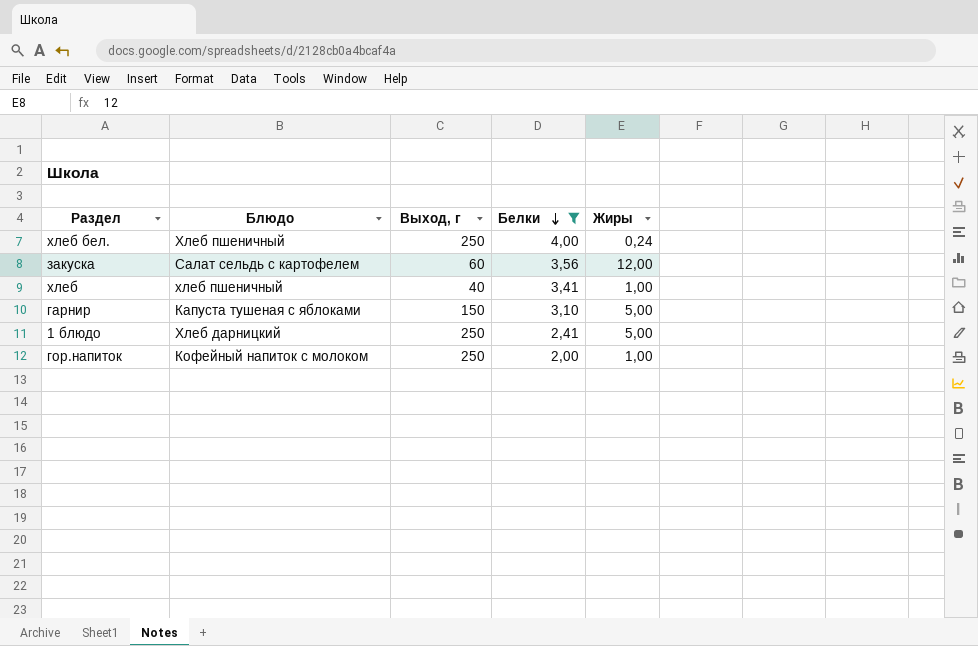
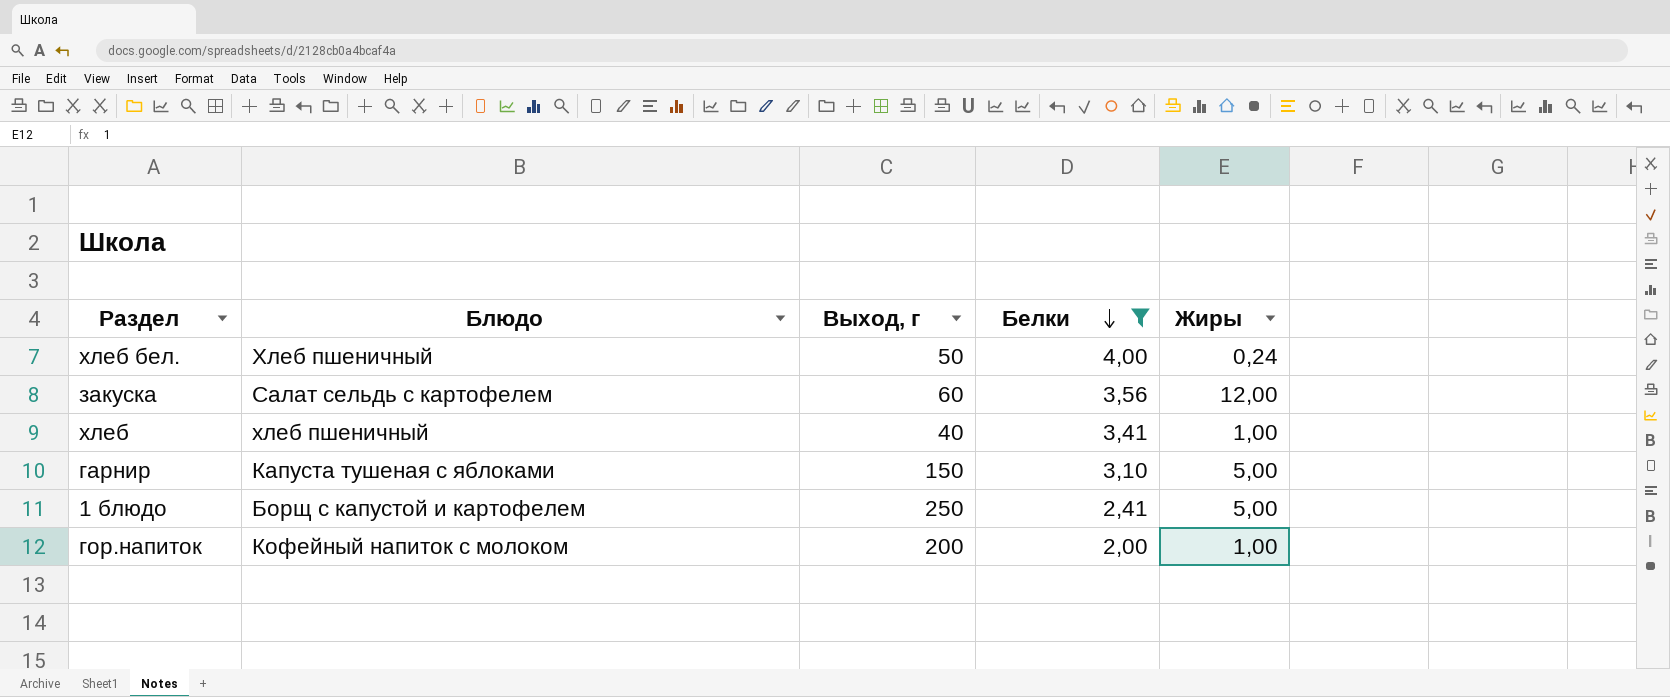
хлеб бел. | Выход, г: 250 -> 50
1 блюдо | Блюдо: Хлеб дарницкий -> Борщ с капустой и картофелем
гор.напиток | Выход, г: 250 -> 200

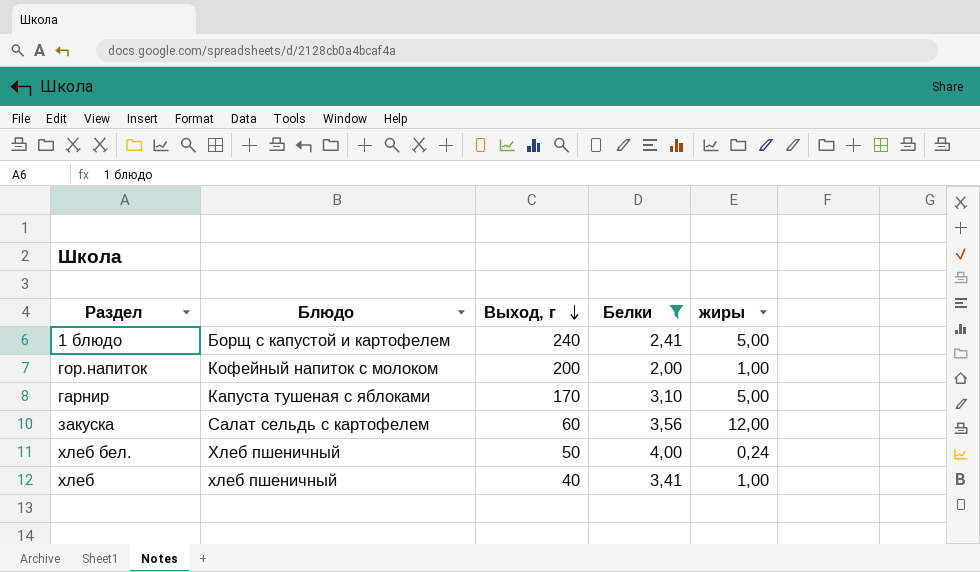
row order: Белки descending -> Выход, г descending
column name: Жиры -> жиры
1 блюдо | Выход, г: 250 -> 240
гарнир | Выход, г: 150 -> 170

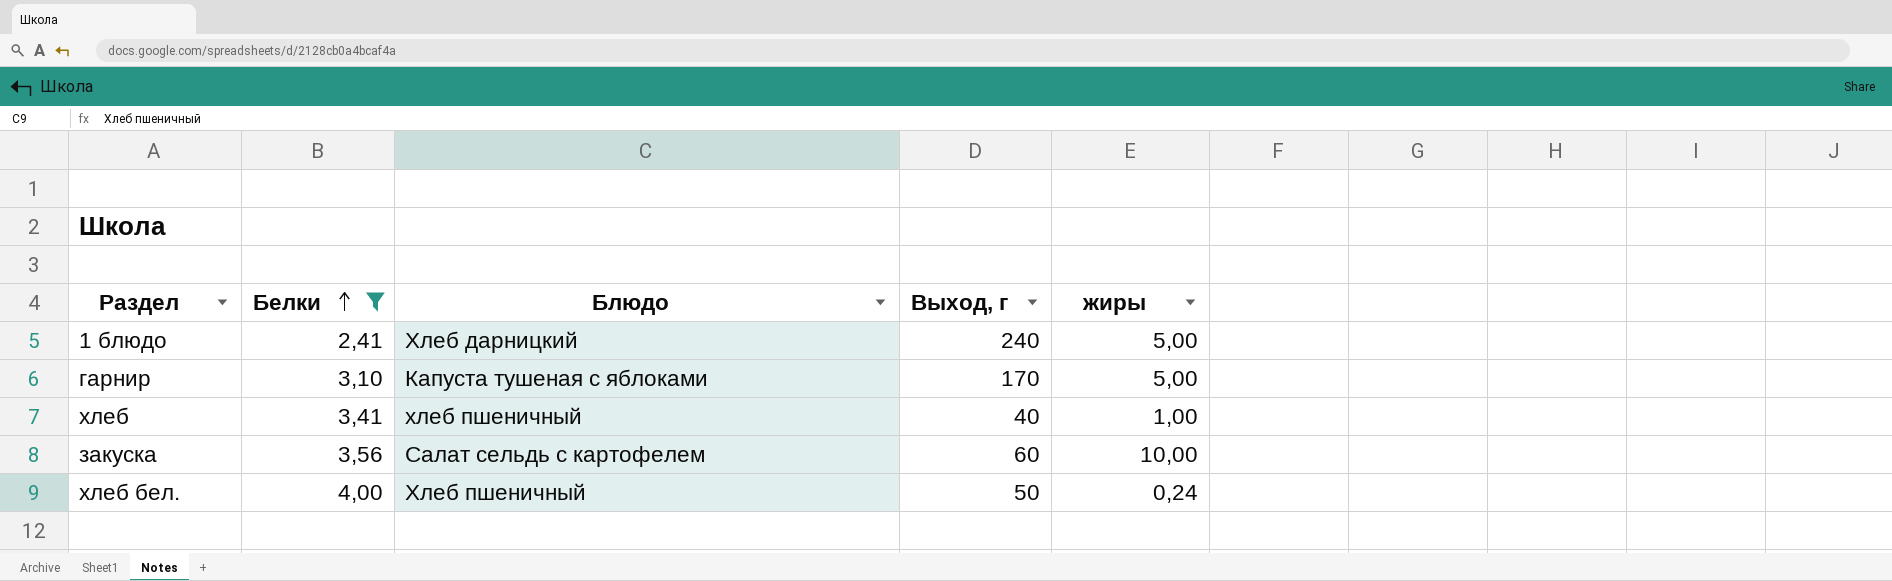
row order: Выход, г descending -> Белки ascending
column Белки | position: 4 -> 2
row гор.напиток: Кофейный напиток с молоком | 200 | 2,00 | 1,00 -> none
1 блюдо | Блюдо: Борщ с капустой и картофелем -> Хлеб дарницкий
закуска | жиры: 12,00 -> 10,00

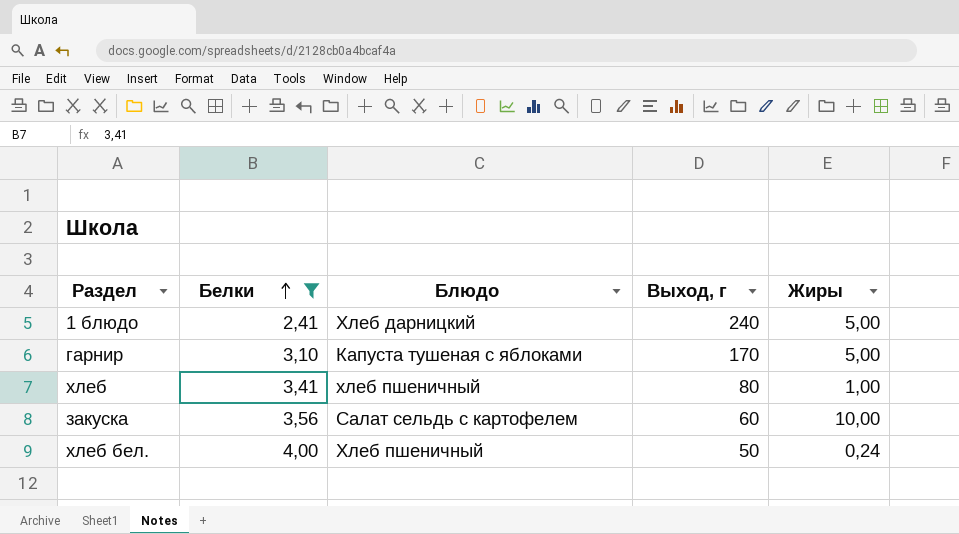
column name: жиры -> Жиры
хлеб | Выход, г: 40 -> 80

